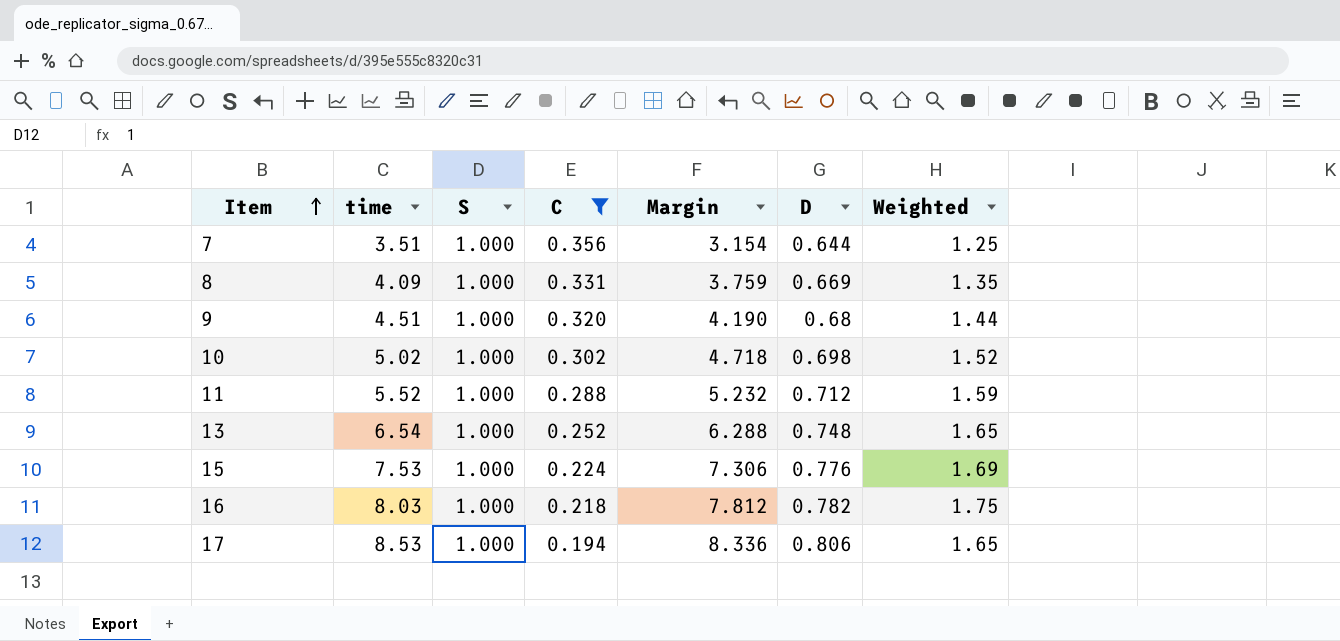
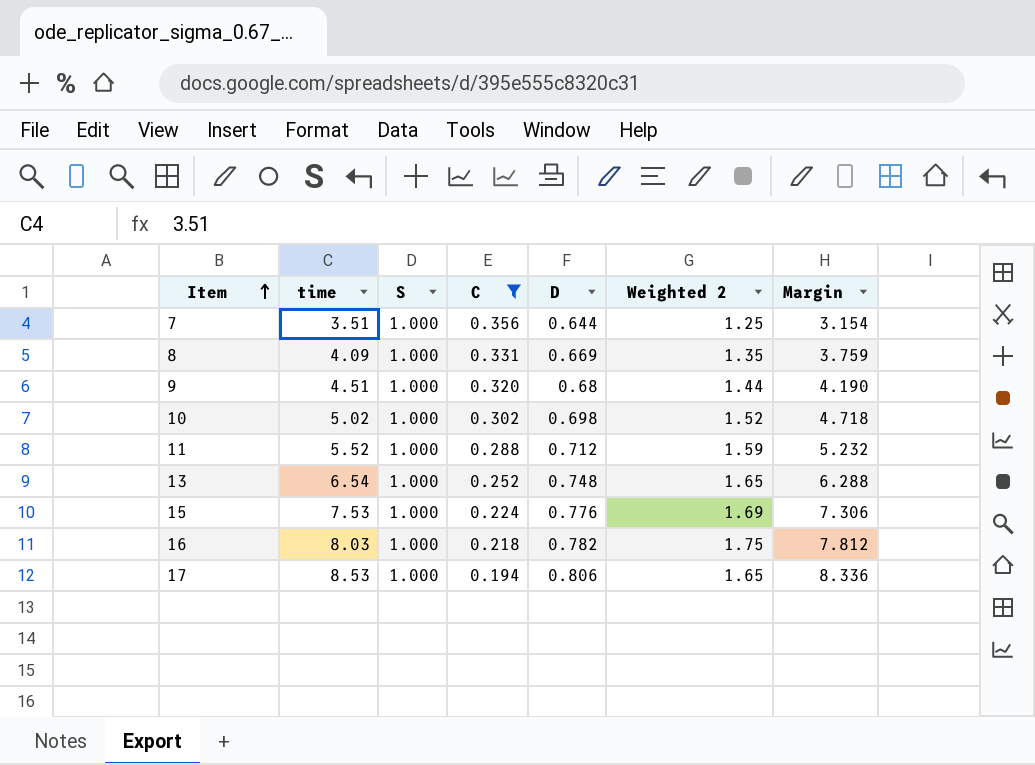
column name: Weighted -> Weighted 2
column Margin | position: 5 -> 7

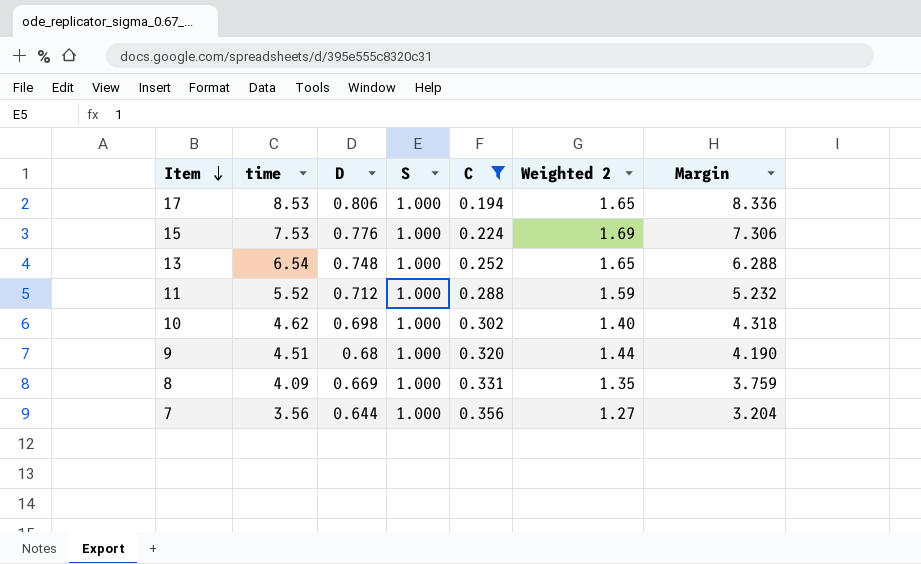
row order: Item ascending -> Item descending
column D | position: 5 -> 3
row 16: 8.03 | 1.000 | 0.218 | 0.782 | 1.75 | 7.812 -> none
10 | time: 5.02 -> 4.62
10 | Weighted 2: 1.52 -> 1.40
10 | Margin: 4.718 -> 4.318
7 | time: 3.51 -> 3.56
7 | Weighted 2: 1.25 -> 1.27
7 | Margin: 3.154 -> 3.204

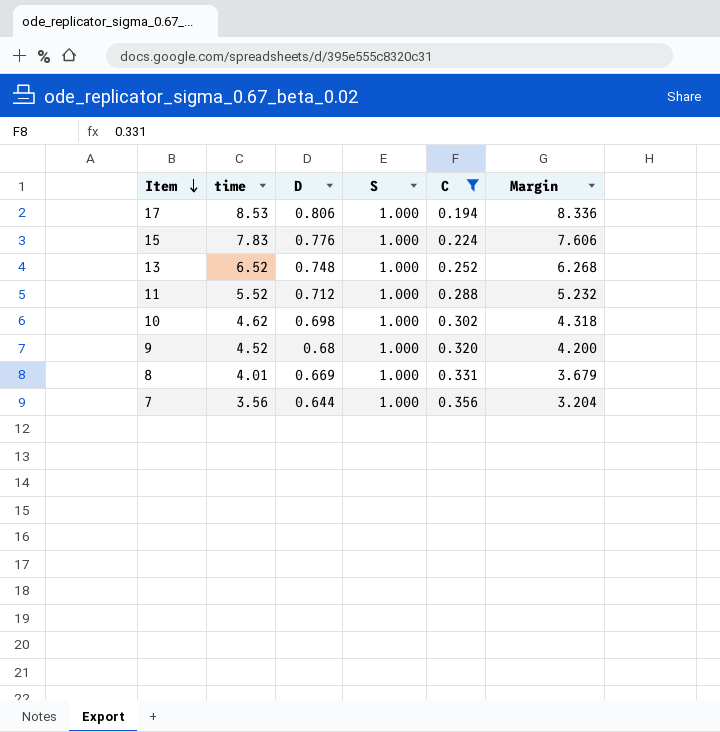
column Weighted 2 | formula: [time] * [C] -> none
15 | time: 7.53 -> 7.83
15 | Margin: 7.306 -> 7.606
13 | time: 6.54 -> 6.52
13 | Margin: 6.288 -> 6.268
9 | time: 4.51 -> 4.52
9 | Margin: 4.190 -> 4.200
8 | time: 4.09 -> 4.01
8 | Margin: 3.759 -> 3.679

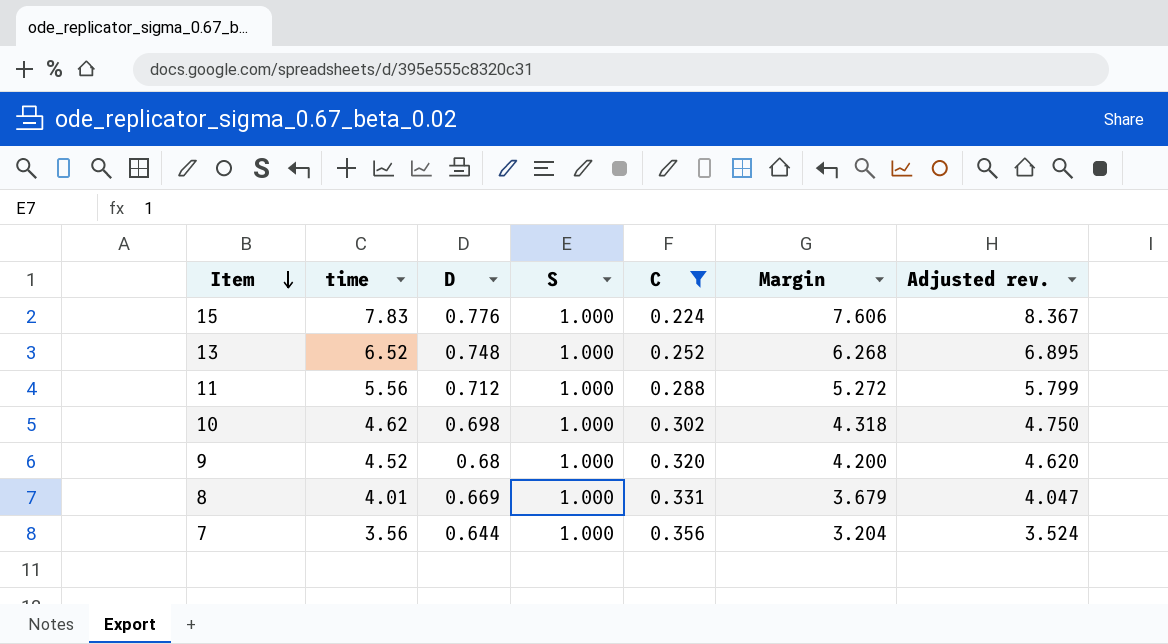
column Adjusted rev. | formula: none -> [Margin] * 1.1
row 17: 8.53 | 0.806 | 1.000 | 0.194 | 8.336 -> none
11 | time: 5.52 -> 5.56
11 | Margin: 5.232 -> 5.272

